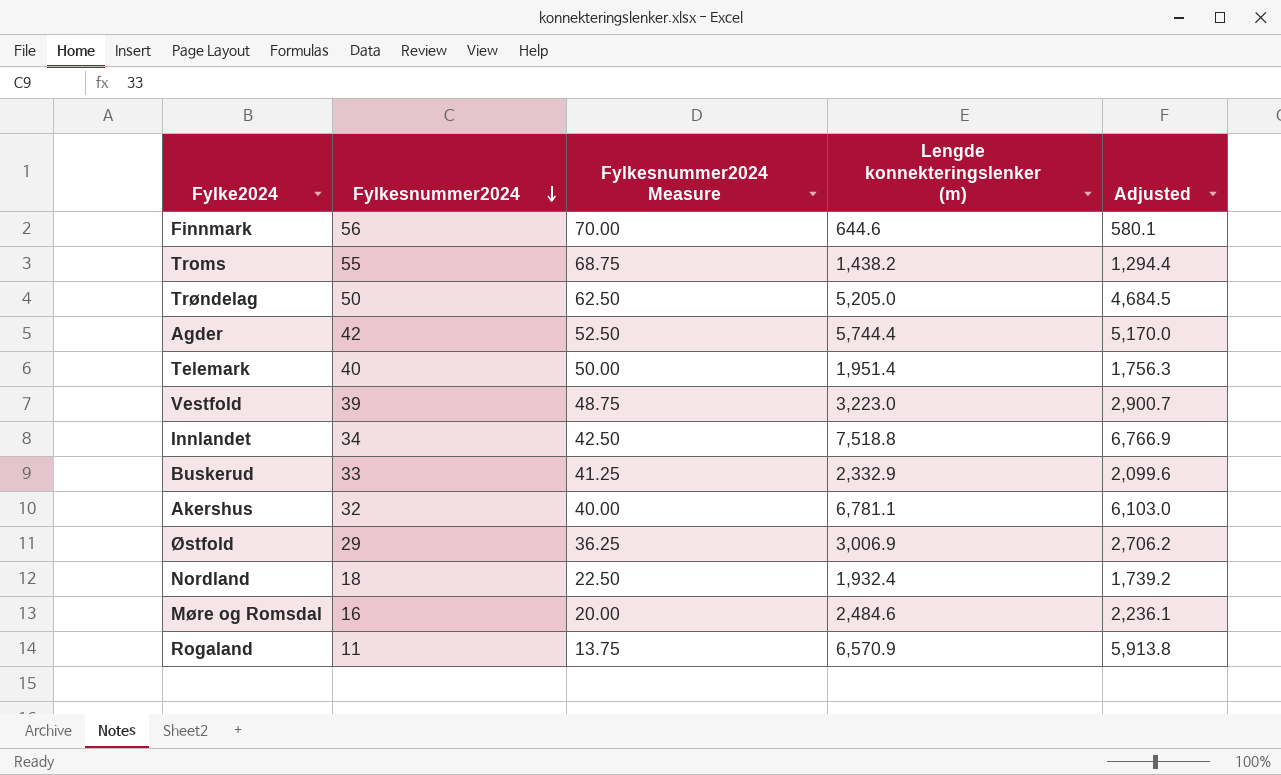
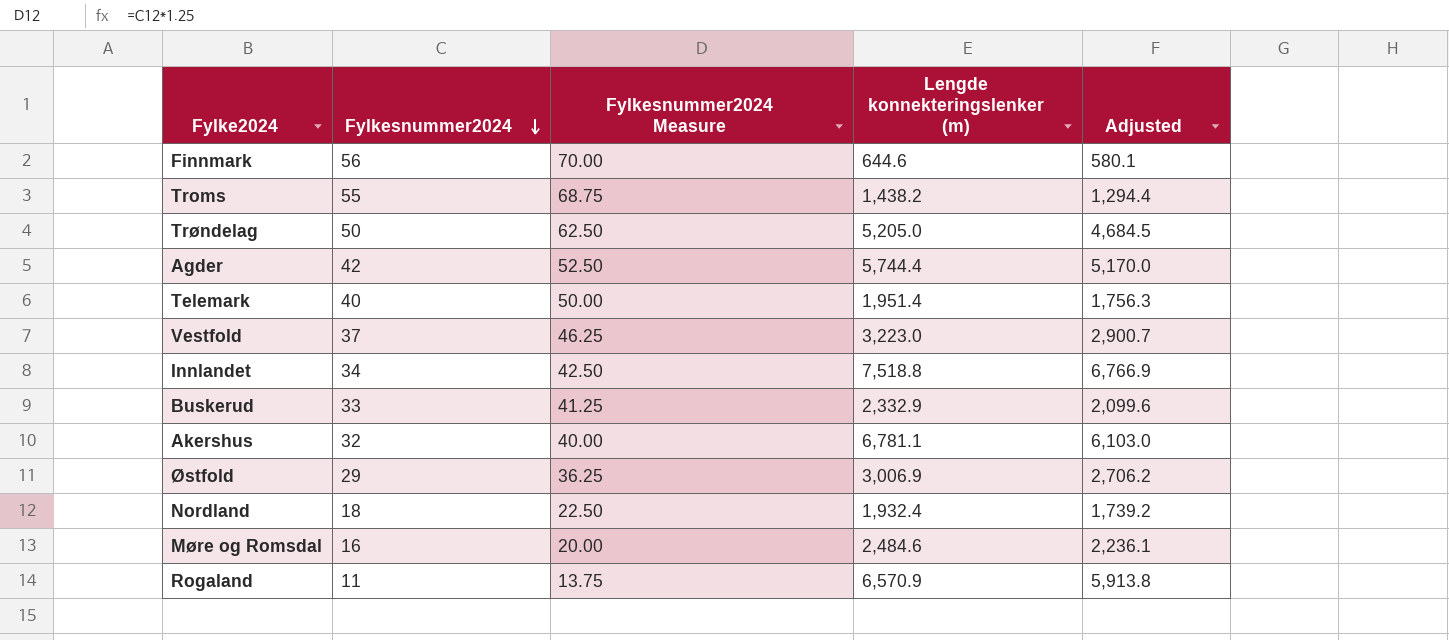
Vestfold | Fylkesnummer2024: 39 -> 37
Vestfold | Fylkesnummer2024 Measure: 48.75 -> 46.25

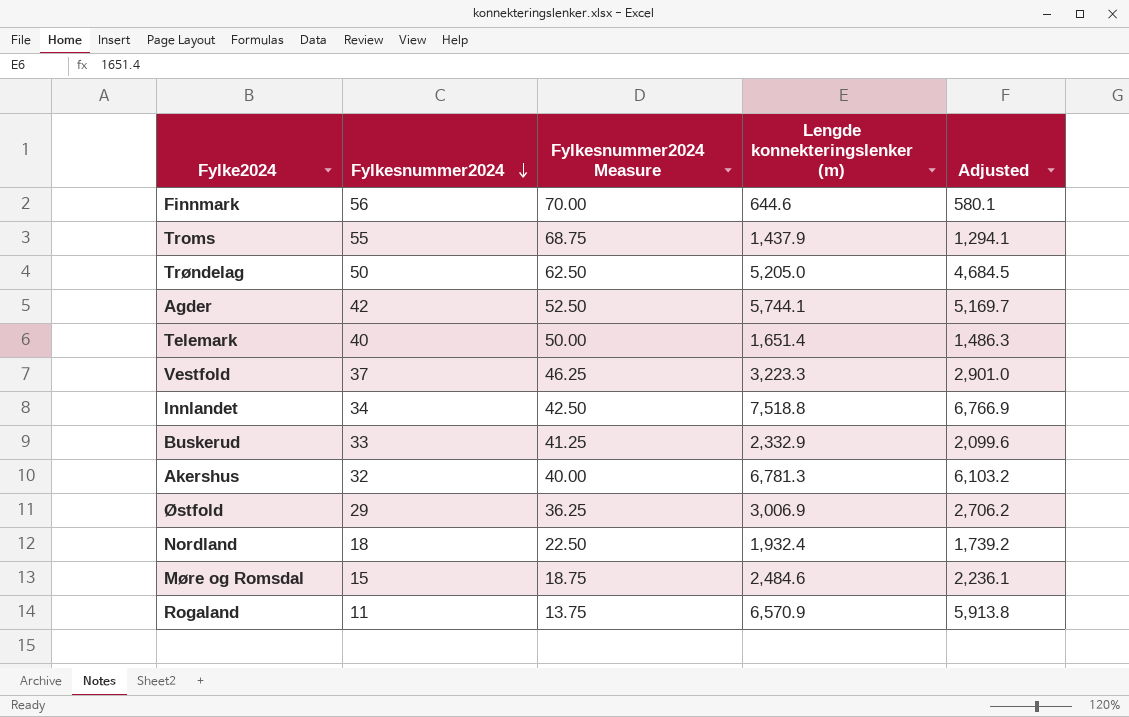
Troms | Lengde konnekteringslenker (m): 1,438.2 -> 1,437.9
Troms | Adjusted: 1,294.4 -> 1,294.1
Agder | Lengde konnekteringslenker (m): 5,744.4 -> 5,744.1
Agder | Adjusted: 5,170.0 -> 5,169.7
Telemark | Lengde konnekteringslenker (m): 1,951.4 -> 1,651.4
Telemark | Adjusted: 1,756.3 -> 1,486.3
Vestfold | Lengde konnekteringslenker (m): 3,223.0 -> 3,223.3
Vestfold | Adjusted: 2,900.7 -> 2,901.0
Akershus | Lengde konnekteringslenker (m): 6,781.1 -> 6,781.3
Akershus | Adjusted: 6,103.0 -> 6,103.2
Møre og Romsdal | Fylkesnummer2024: 16 -> 15
Møre og Romsdal | Fylkesnummer2024 Measure: 20.00 -> 18.75

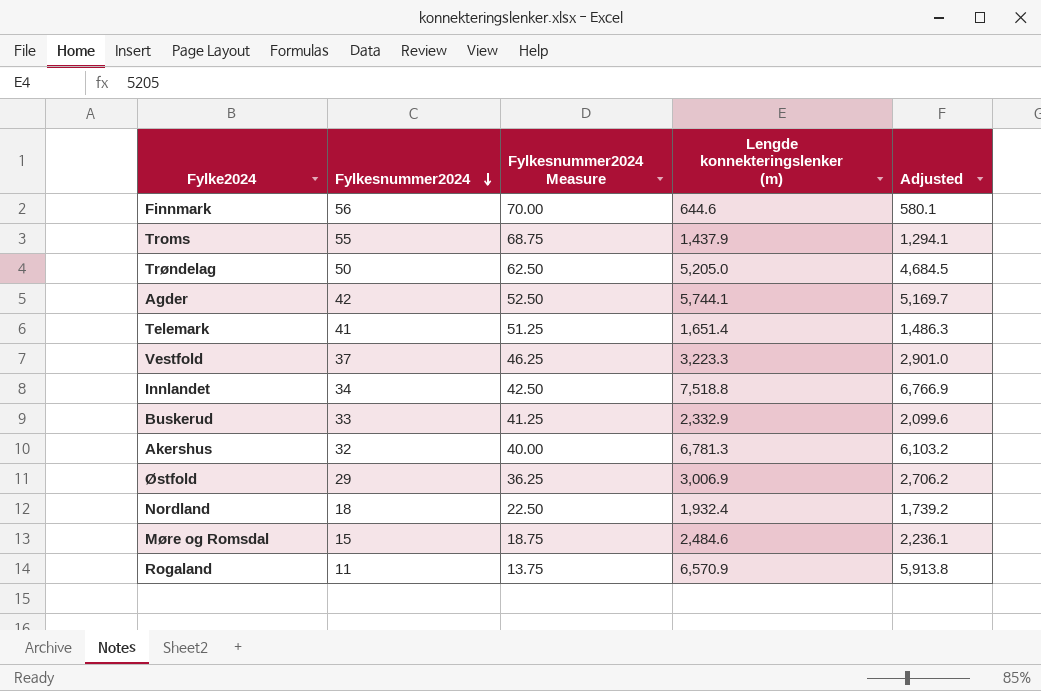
Telemark | Fylkesnummer2024: 40 -> 41
Telemark | Fylkesnummer2024 Measure: 50.00 -> 51.25

